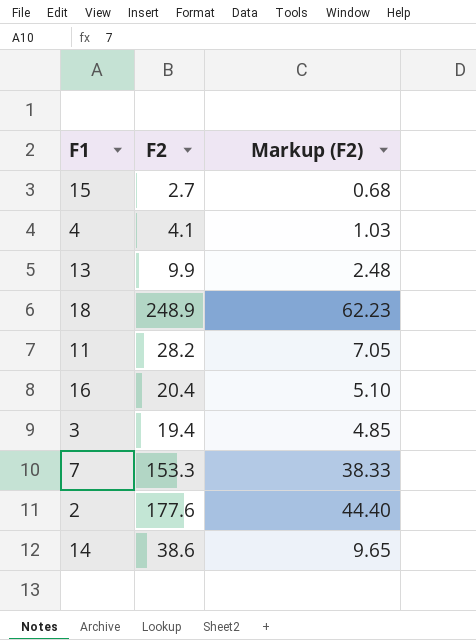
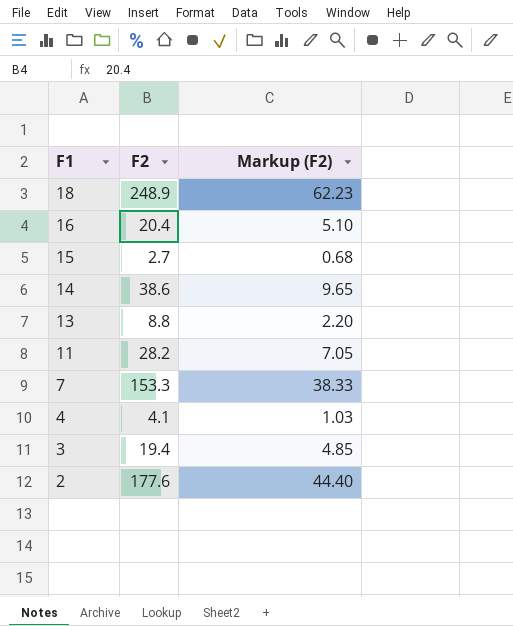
row order: none -> F1 descending
13 | F2: 9.9 -> 8.8
13 | Markup (F2): 2.48 -> 2.20

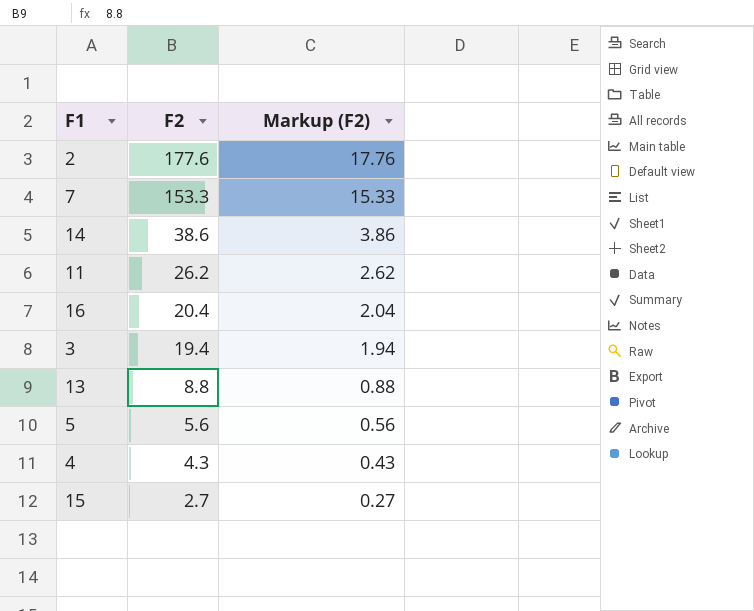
row order: F1 descending -> F2 descending
column Markup (F2) | formula: [F2] * 0.25 -> [F2] * 0.1
row 18: 248.9 | 62.23 -> none
11 | F2: 28.2 -> 26.2
row 5: none -> 5.6 | 0.56
4 | F2: 4.1 -> 4.3

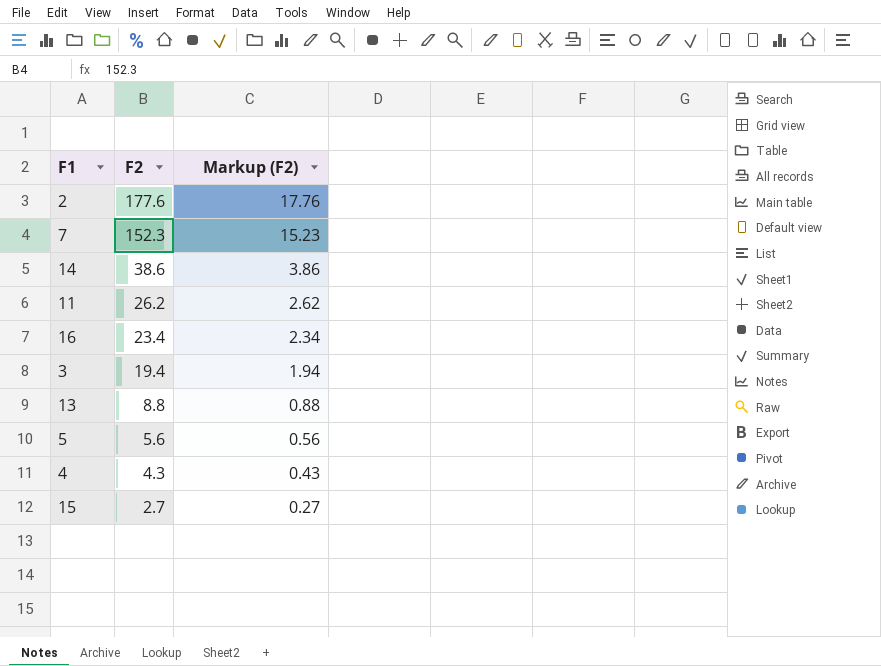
7 | F2: 153.3 -> 152.3
7 | Markup (F2): 15.33 -> 15.23
16 | F2: 20.4 -> 23.4
16 | Markup (F2): 2.04 -> 2.34

